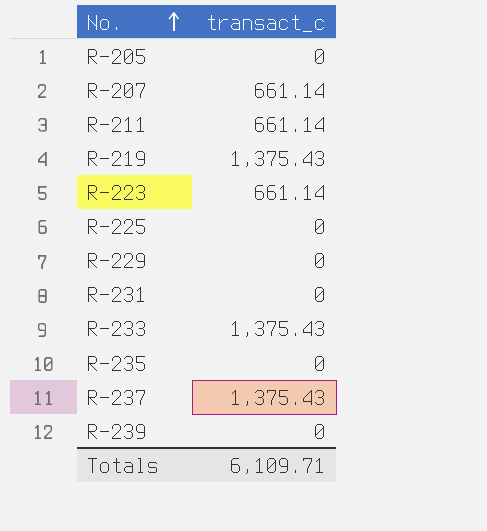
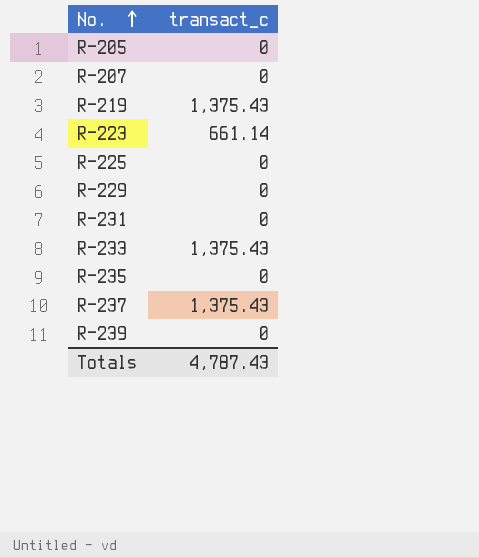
row R-211: 661.14 -> none
R-207 | transact_c: 661.14 -> 0
Totals | transact_c: 6,109.71 -> 4,787.43

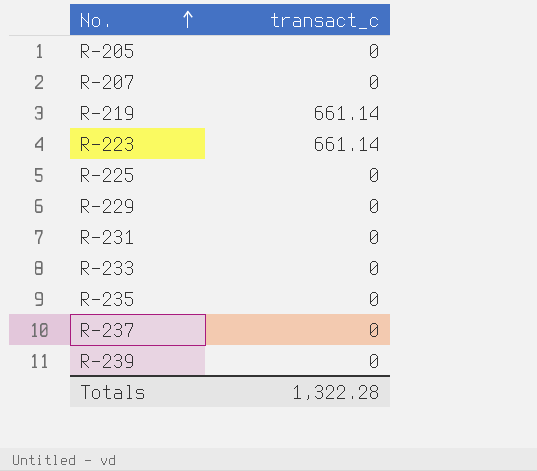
R-219 | transact_c: 1,375.43 -> 661.14
R-233 | transact_c: 1,375.43 -> 0
R-237 | transact_c: 1,375.43 -> 0
Totals | transact_c: 4,787.43 -> 1,322.28

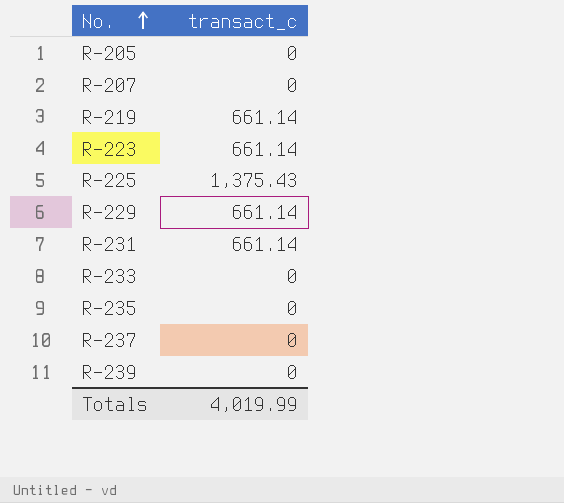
R-225 | transact_c: 0 -> 1,375.43
R-229 | transact_c: 0 -> 661.14
R-231 | transact_c: 0 -> 661.14
Totals | transact_c: 1,322.28 -> 4,019.99

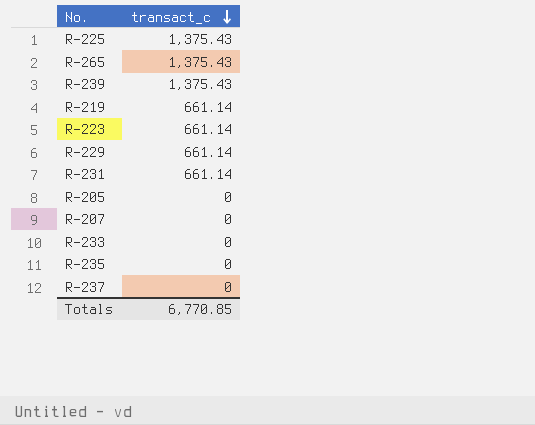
row order: No. ascending -> transact_c descending
row R-265: none -> 1,375.43
R-239 | transact_c: 0 -> 1,375.43
Totals | transact_c: 4,019.99 -> 6,770.85

